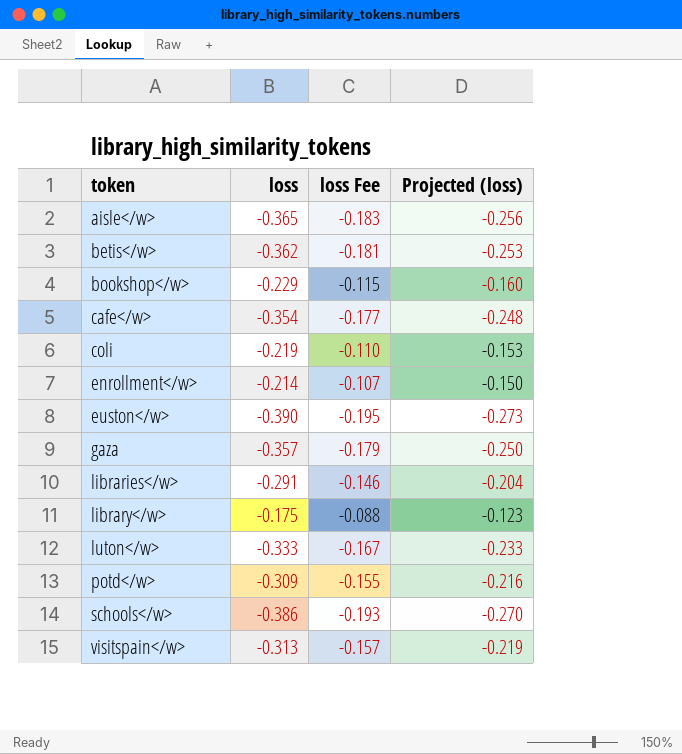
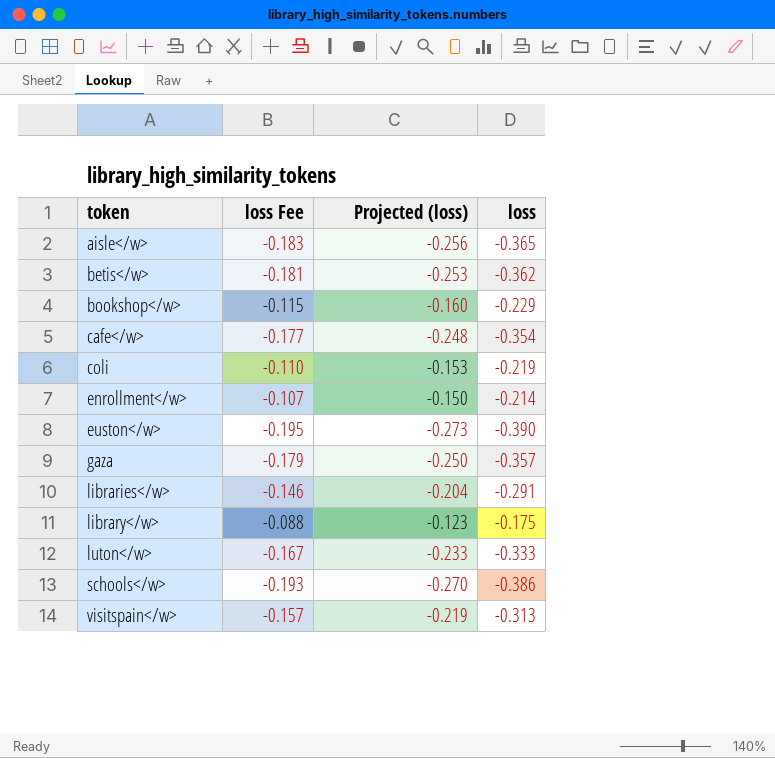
column loss | position: 2 -> 4
row potd</w>: -0.309 | -0.155 | -0.216 -> none

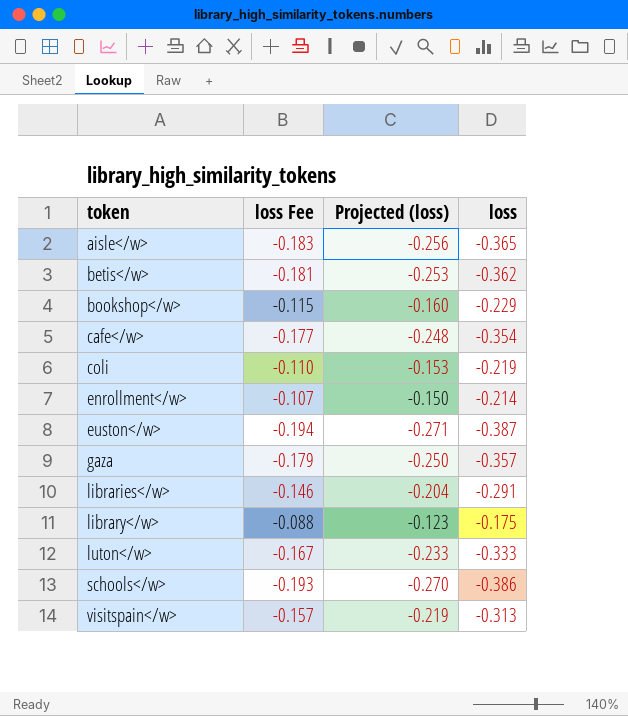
euston</w> | loss Fee: -0.195 -> -0.194
euston</w> | Projected (loss): -0.273 -> -0.271
euston</w> | loss: -0.390 -> -0.387

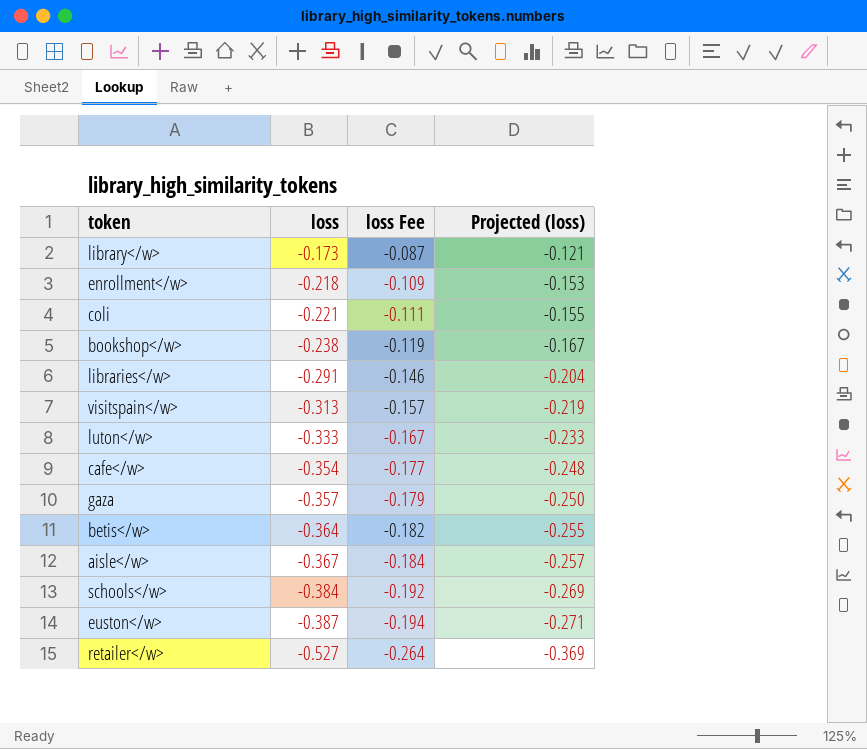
row order: token ascending -> loss descending
column loss | position: 4 -> 2
library</w> | loss: -0.175 -> -0.173
library</w> | loss Fee: -0.088 -> -0.087
library</w> | Projected (loss): -0.123 -> -0.121
enrollment</w> | loss: -0.214 -> -0.218
enrollment</w> | loss Fee: -0.107 -> -0.109
enrollment</w> | Projected (loss): -0.150 -> -0.153
coli | loss: -0.219 -> -0.221
coli | loss Fee: -0.110 -> -0.111
coli | Projected (loss): -0.153 -> -0.155
bookshop</w> | loss: -0.229 -> -0.238
bookshop</w> | loss Fee: -0.115 -> -0.119
bookshop</w> | Projected (loss): -0.160 -> -0.167
betis</w> | loss: -0.362 -> -0.364
betis</w> | loss Fee: -0.181 -> -0.182
betis</w> | Projected (loss): -0.253 -> -0.255
aisle</w> | loss: -0.365 -> -0.367
aisle</w> | loss Fee: -0.183 -> -0.184
aisle</w> | Projected (loss): -0.256 -> -0.257
schools</w> | loss: -0.386 -> -0.384
schools</w> | loss Fee: -0.193 -> -0.192
schools</w> | Projected (loss): -0.270 -> -0.269
row retailer</w>: none -> -0.527 | -0.264 | -0.369

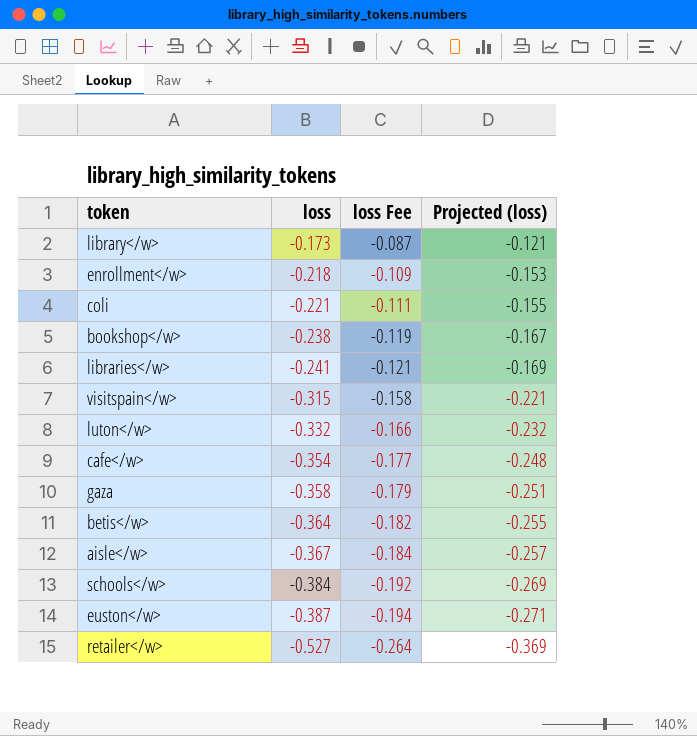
libraries</w> | loss: -0.291 -> -0.241
libraries</w> | loss Fee: -0.146 -> -0.121
libraries</w> | Projected (loss): -0.204 -> -0.169
visitspain</w> | loss: -0.313 -> -0.315
visitspain</w> | loss Fee: -0.157 -> -0.158
visitspain</w> | Projected (loss): -0.219 -> -0.221
luton</w> | loss: -0.333 -> -0.332
luton</w> | loss Fee: -0.167 -> -0.166
luton</w> | Projected (loss): -0.233 -> -0.232
gaza | loss: -0.357 -> -0.358
gaza | Projected (loss): -0.250 -> -0.251

